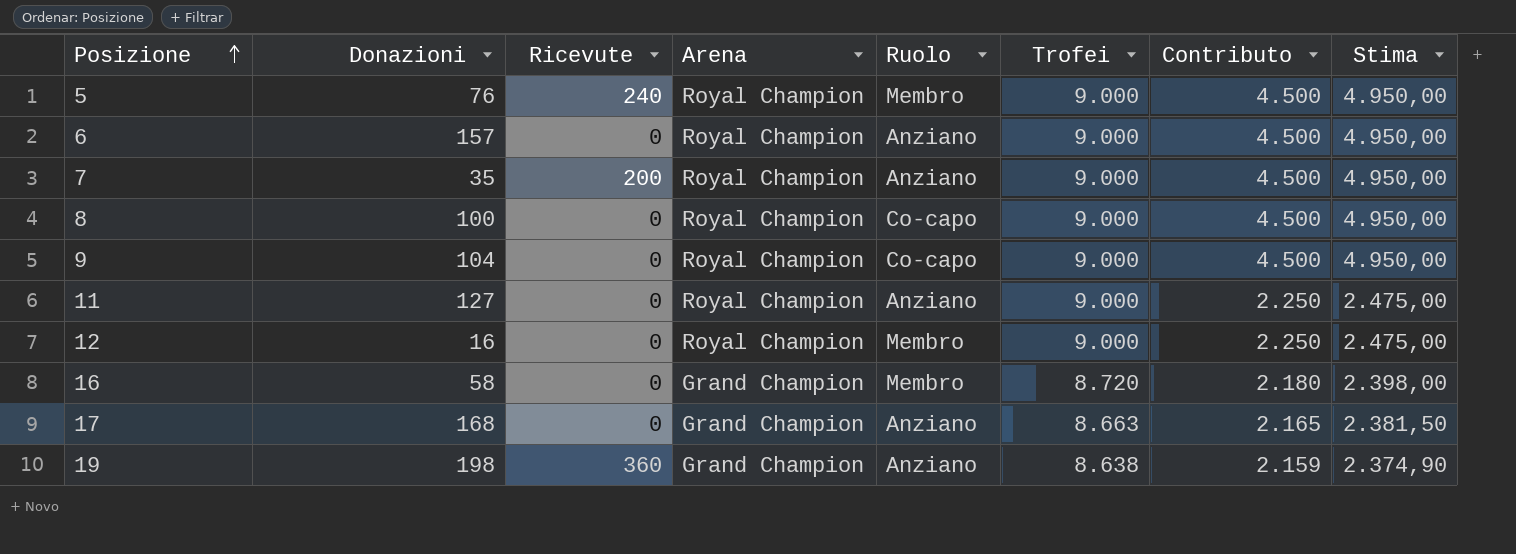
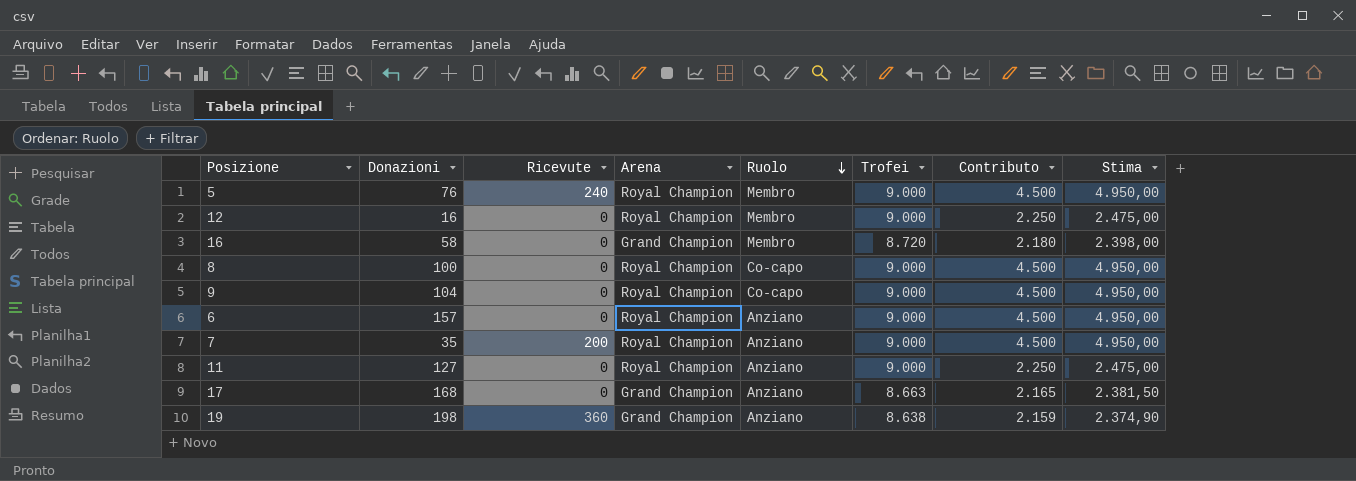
row order: Posizione ascending -> Ruolo descending

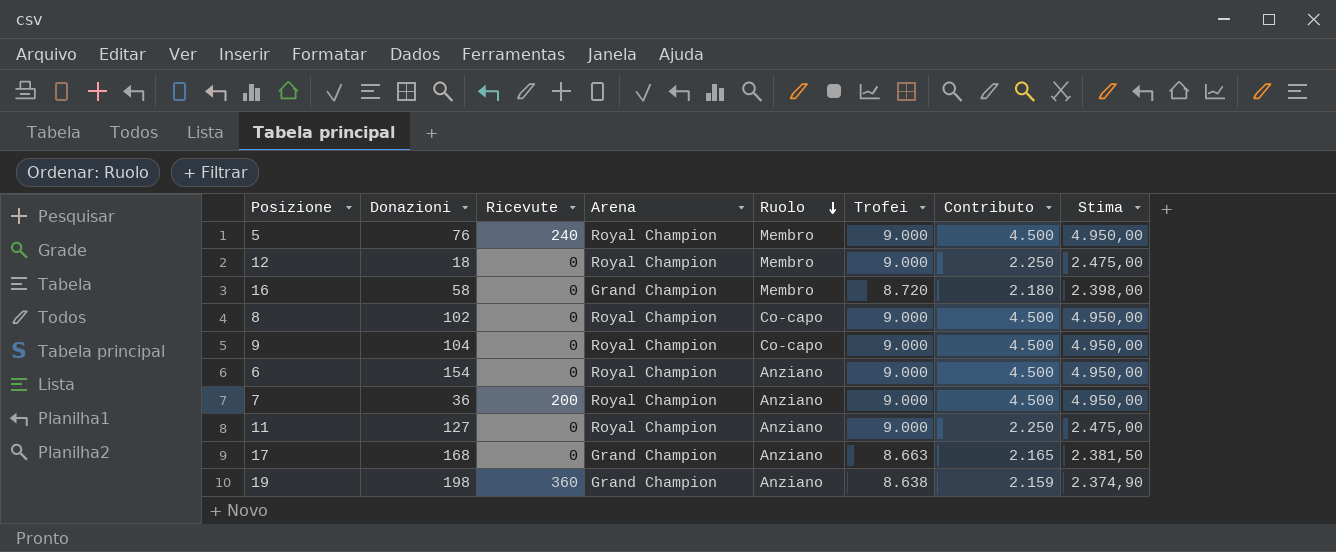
12 | Donazioni: 16 -> 18
8 | Donazioni: 100 -> 102
6 | Donazioni: 157 -> 154
7 | Donazioni: 35 -> 36

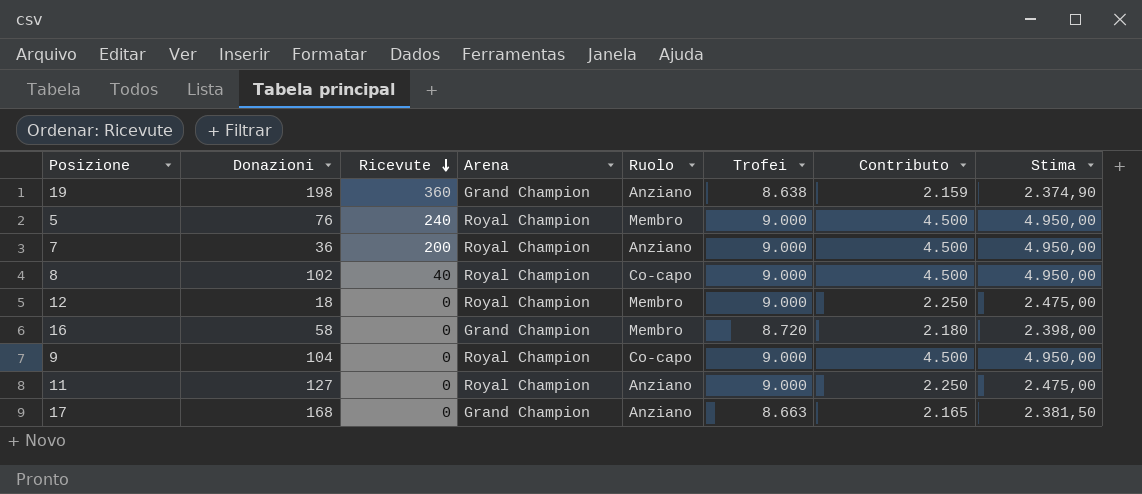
row order: Ruolo descending -> Ricevute descending
row 6: 154 | 0 | Royal Champion | Anziano | 9.000 | 4.500 | 4.950,00 -> none
8 | Ricevute: 0 -> 40

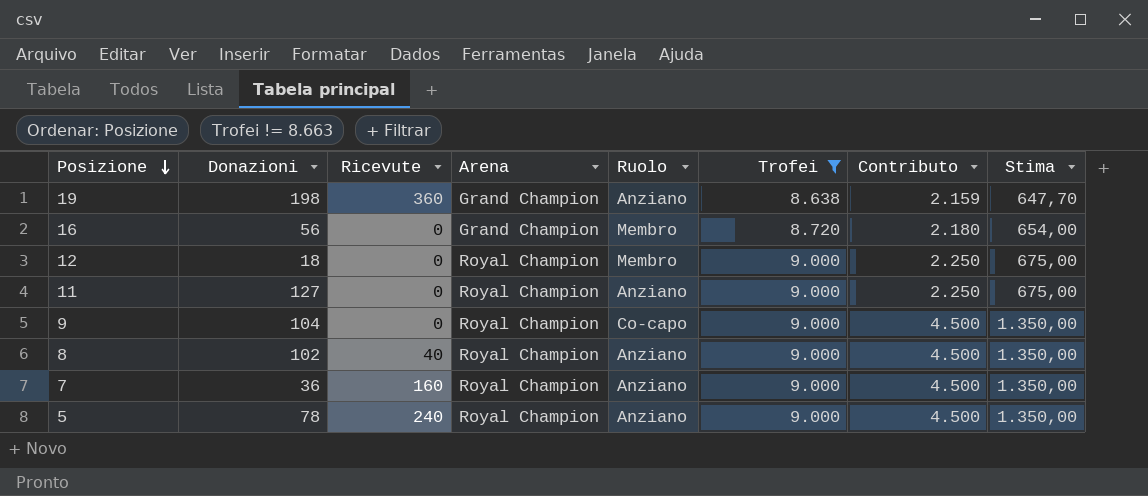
filter: none -> Trofei != 8.663
row order: Ricevute descending -> Posizione descending
column Stima | formula: [Contributo] * 1,1 -> [Contributo] * 0,3
16 | Donazioni: 58 -> 56
8 | Ruolo: Co-capo -> Anziano
7 | Ricevute: 200 -> 160
5 | Donazioni: 76 -> 78
5 | Ruolo: Membro -> Anziano

